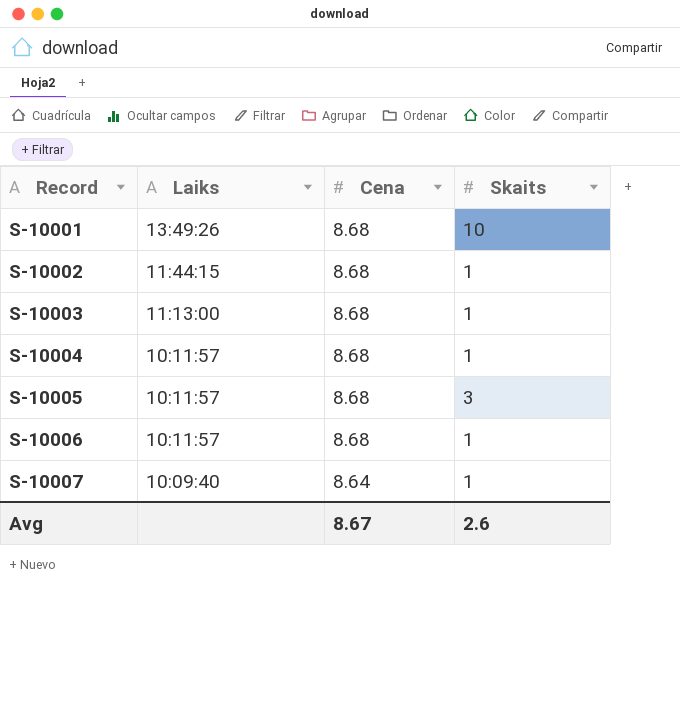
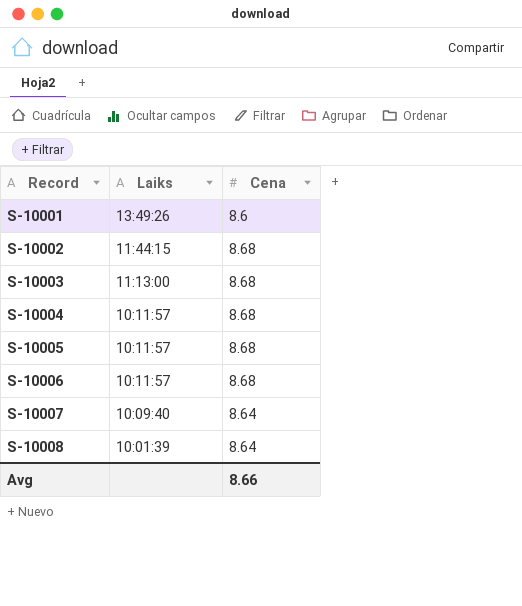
column Skaits | position: 4 -> none
S-10001 | Cena: 8.68 -> 8.6
row S-10008: none -> 10:01:39 | 8.64
Avg | Cena: 8.67 -> 8.66

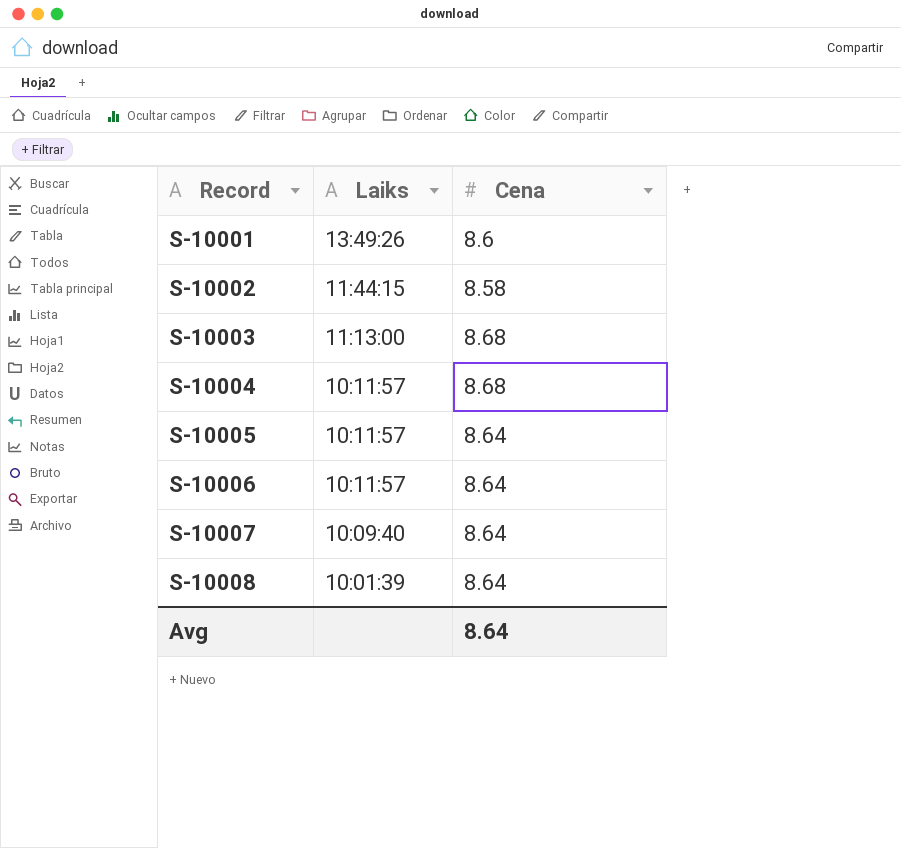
S-10002 | Cena: 8.68 -> 8.58
S-10005 | Cena: 8.68 -> 8.64
S-10006 | Cena: 8.68 -> 8.64
Avg | Cena: 8.66 -> 8.64

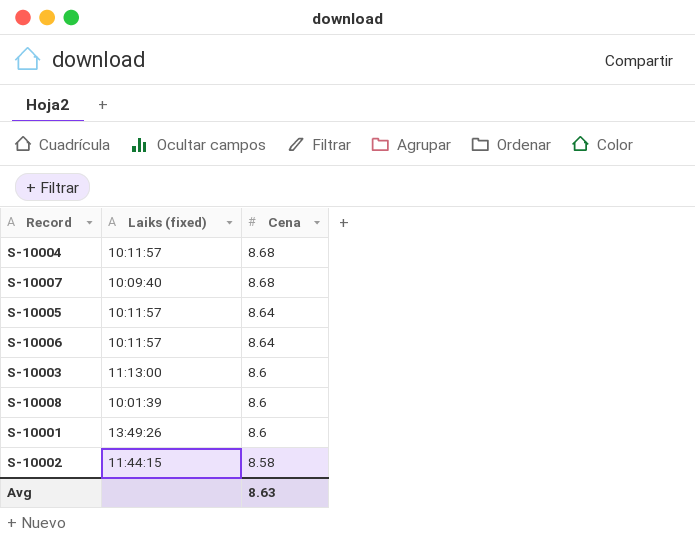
row order: Record ascending -> Cena descending
column name: Laiks -> Laiks (fixed)
S-10007 | Cena: 8.64 -> 8.68
S-10003 | Cena: 8.68 -> 8.6
S-10008 | Cena: 8.64 -> 8.6
Avg | Cena: 8.64 -> 8.63

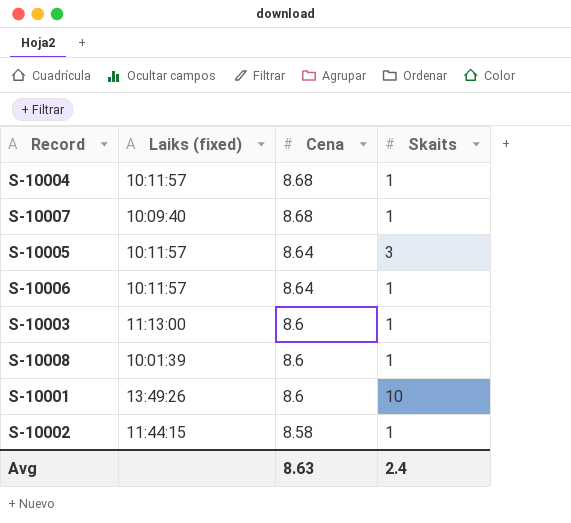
column Skaits | position: none -> 4

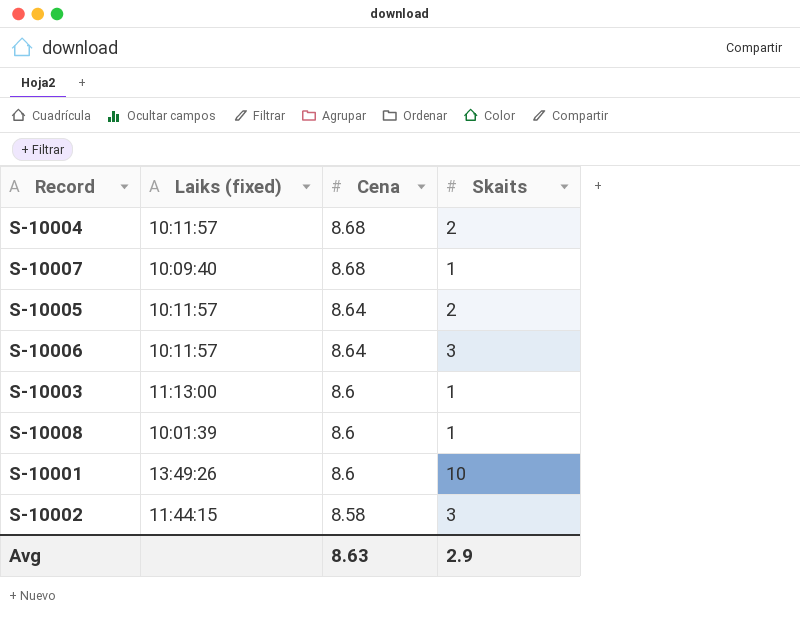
S-10004 | Skaits: 1 -> 2
S-10005 | Skaits: 3 -> 2
S-10006 | Skaits: 1 -> 3
S-10002 | Skaits: 1 -> 3
Avg | Skaits: 2.4 -> 2.9

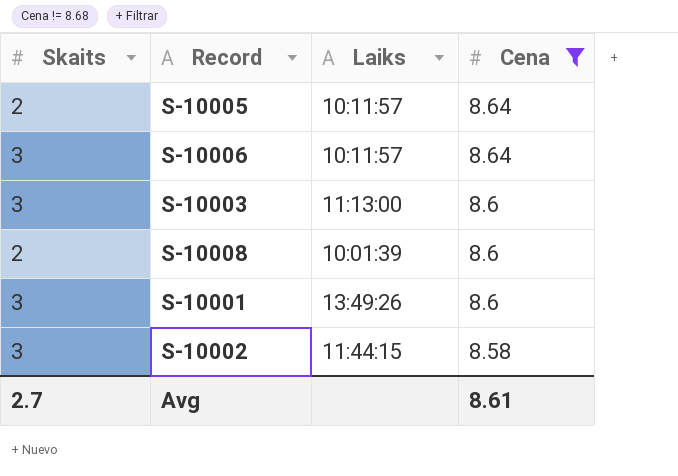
filter: none -> Cena != 8.68
column Skaits | position: 4 -> 1
column name: Laiks (fixed) -> Laiks
S-10003 | Skaits: 1 -> 3
S-10008 | Skaits: 1 -> 2
S-10001 | Skaits: 10 -> 3
Avg | Skaits: 2.9 -> 2.7
Avg | Cena: 8.63 -> 8.61

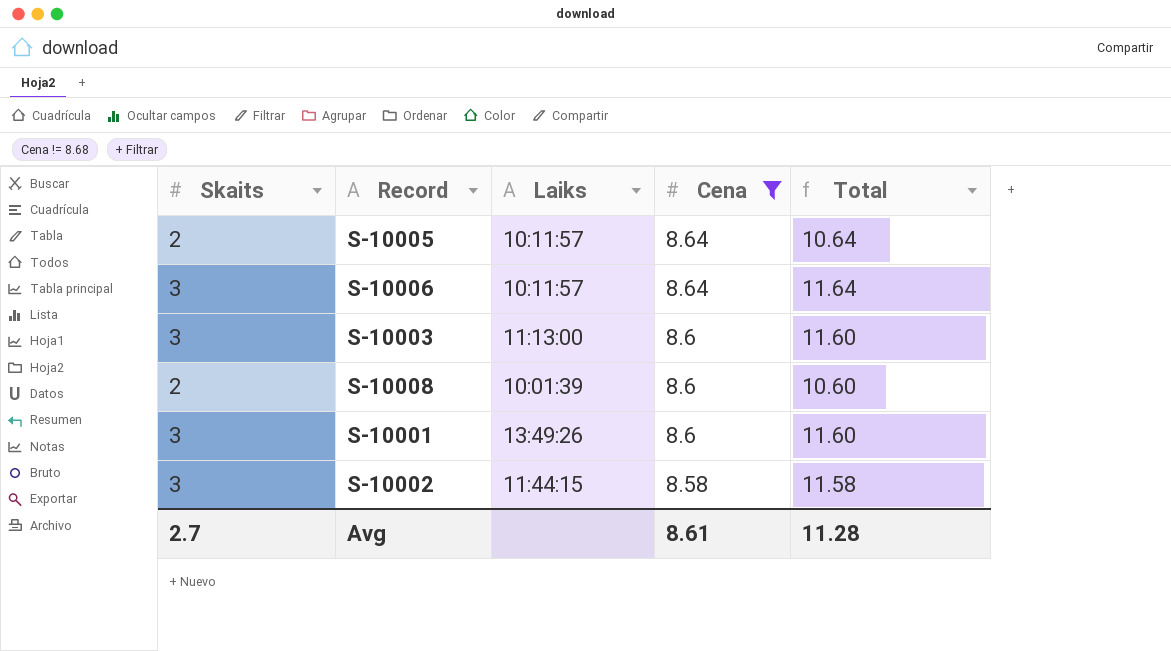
column Total | formula: none -> [Skaits] + [Cena]

